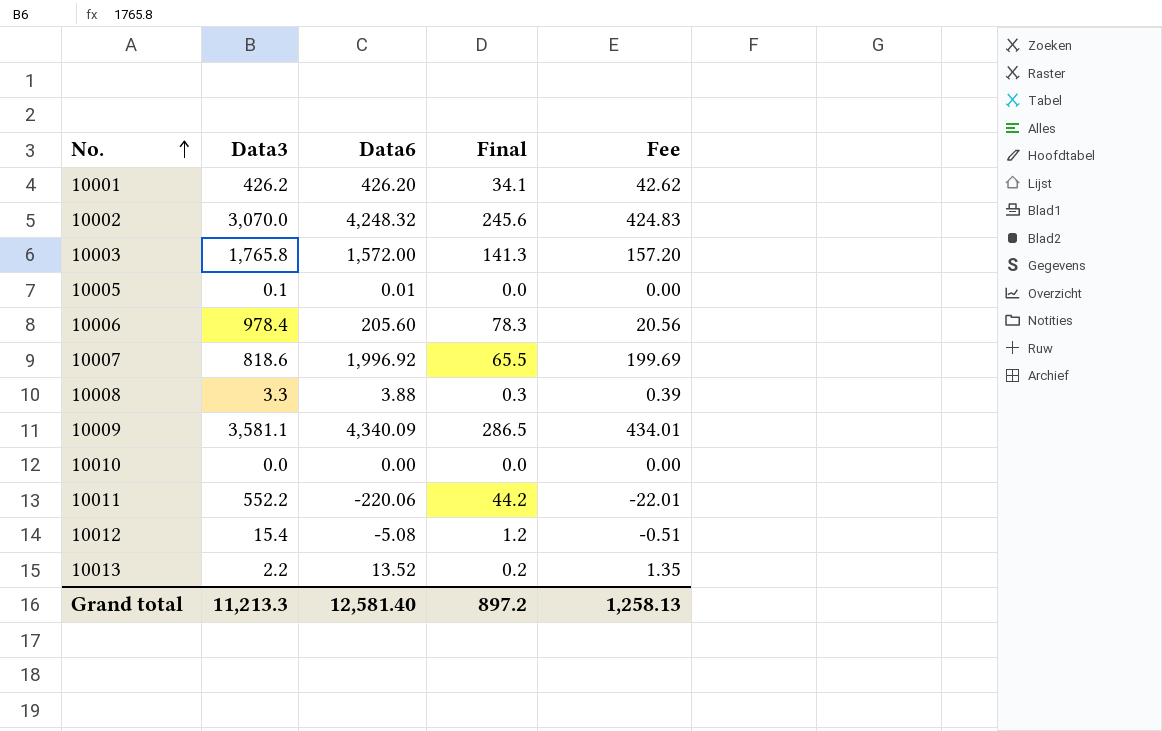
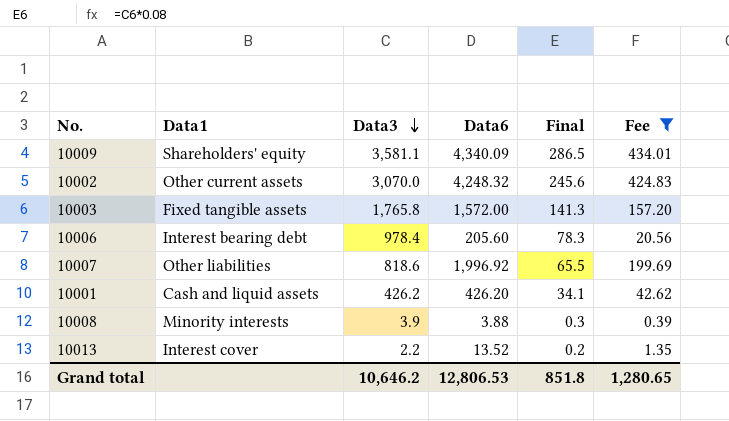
filter: none -> Fee >= 0.39
row order: No. ascending -> Data3 descending
column Data1 | position: none -> 2
10008 | Data3: 3.3 -> 3.9
Grand total | Data3: 11,213.3 -> 10,646.2
Grand total | Data6: 12,581.40 -> 12,806.53
Grand total | Final: 897.2 -> 851.8
Grand total | Fee: 1,258.13 -> 1,280.65

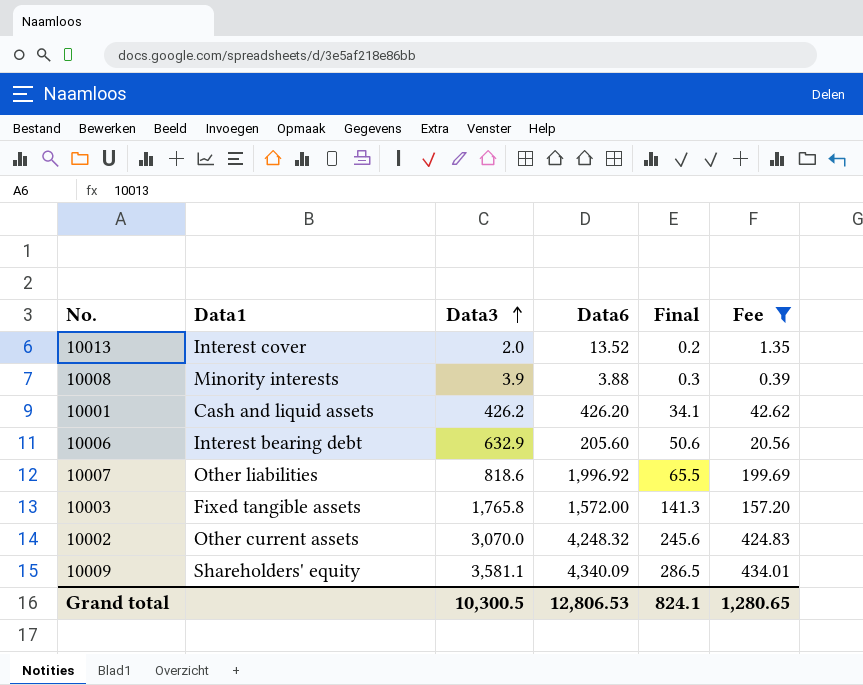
row order: Data3 descending -> Data3 ascending
10013 | Data3: 2.2 -> 2.0
10006 | Data3: 978.4 -> 632.9
10006 | Final: 78.3 -> 50.6
Grand total | Data3: 10,646.2 -> 10,300.5
Grand total | Final: 851.8 -> 824.1

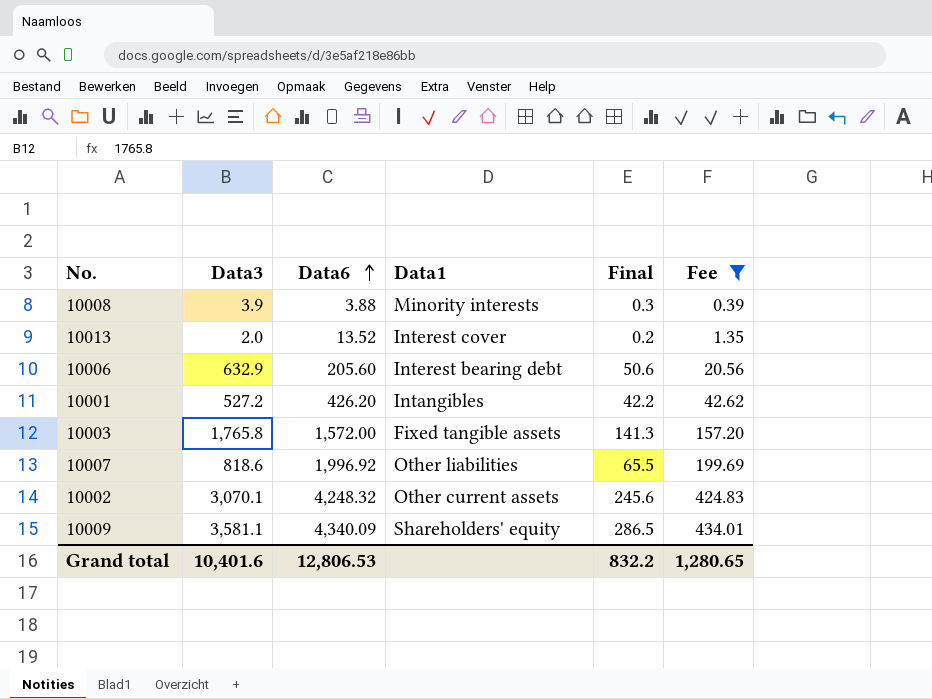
row order: Data3 ascending -> Data6 ascending
column Data1 | position: 2 -> 4
10001 | Data3: 426.2 -> 527.2
10001 | Data1: Cash and liquid assets -> Intangibles
10001 | Final: 34.1 -> 42.2
10002 | Data3: 3,070.0 -> 3,070.1
Grand total | Data3: 10,300.5 -> 10,401.6
Grand total | Final: 824.1 -> 832.2

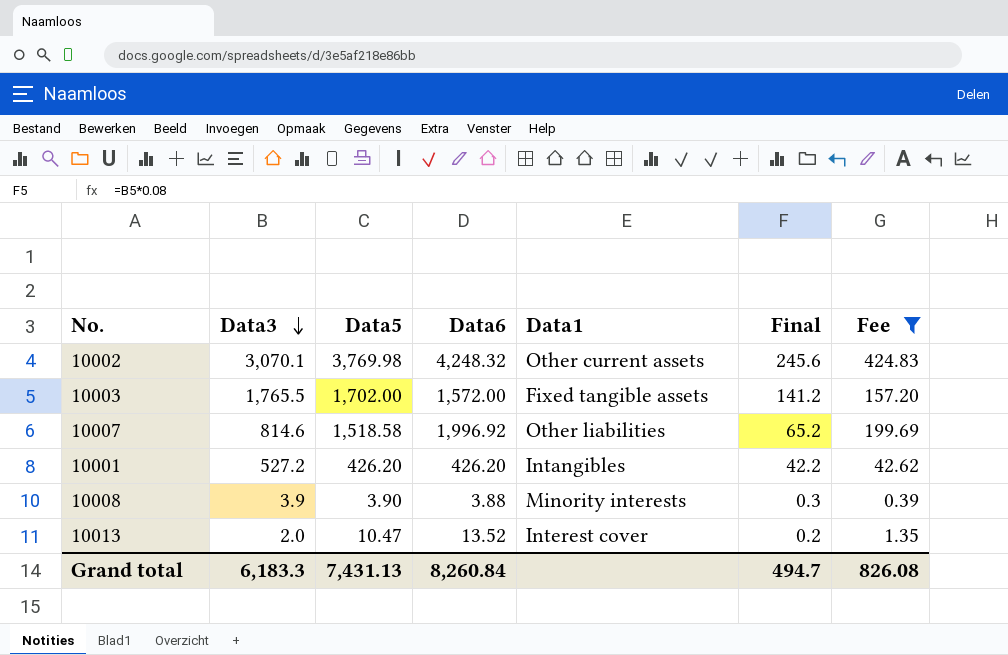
row order: Data6 ascending -> Data3 descending
column Data5 | position: none -> 3
row 10006: 632.9 | 205.60 | Interest bearing debt | 50.6 | 20.56 -> none
row 10009: 3,581.1 | 4,340.09 | Shareholders' equity | 286.5 | 434.01 -> none
10003 | Data3: 1,765.8 -> 1,765.5
10003 | Final: 141.3 -> 141.2
10007 | Data3: 818.6 -> 814.6
10007 | Final: 65.5 -> 65.2
Grand total | Data3: 10,401.6 -> 6,183.3
Grand total | Data6: 12,806.53 -> 8,260.84
Grand total | Final: 832.2 -> 494.7
Grand total | Fee: 1,280.65 -> 826.08

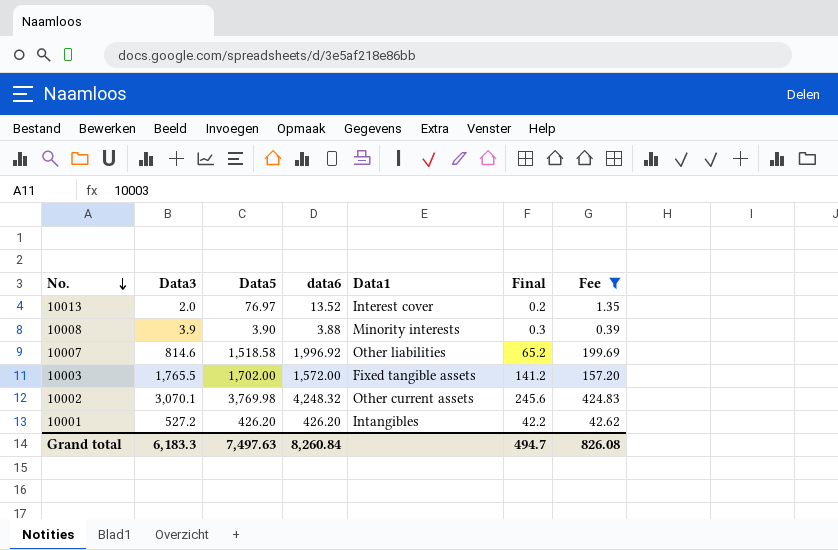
row order: Data3 descending -> No. descending
column name: Data6 -> data6
10013 | Data5: 10.47 -> 76.97
Grand total | Data5: 7,431.13 -> 7,497.63

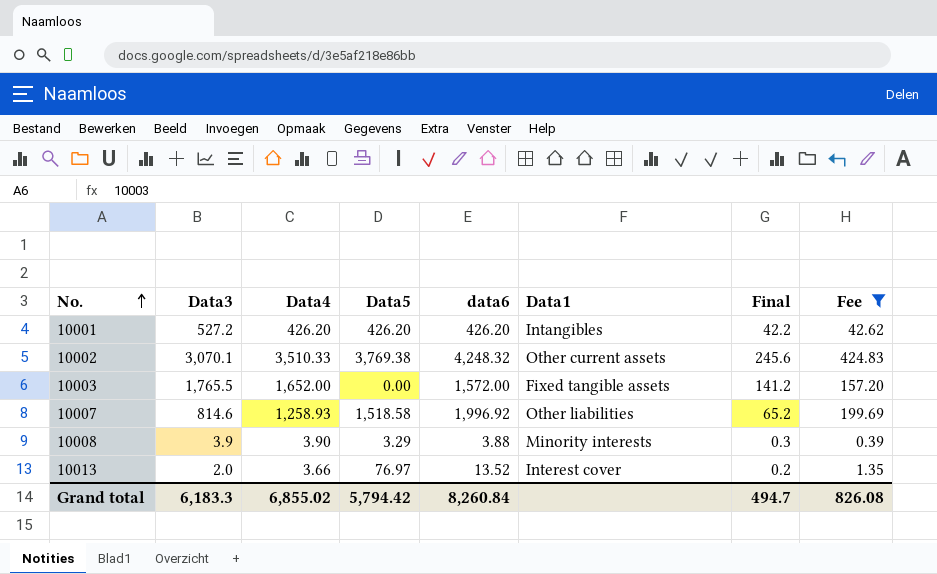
row order: No. descending -> No. ascending
column Data4 | position: none -> 3
10002 | Data5: 3,769.98 -> 3,769.38
10003 | Data5: 1,702.00 -> 0.00
10008 | Data5: 3.90 -> 3.29
Grand total | Data5: 7,497.63 -> 5,794.42

